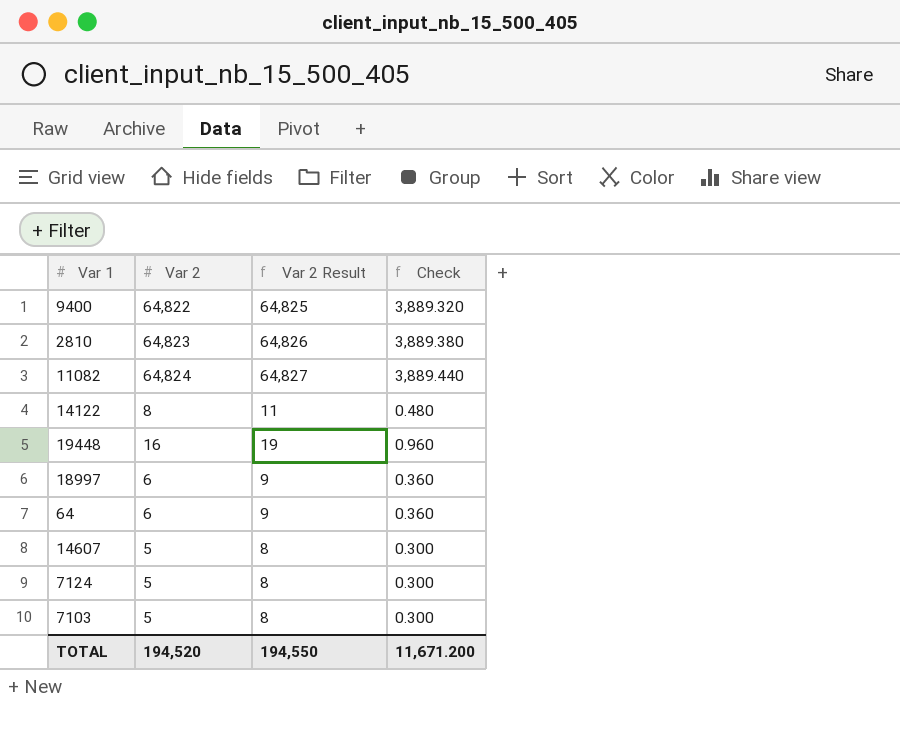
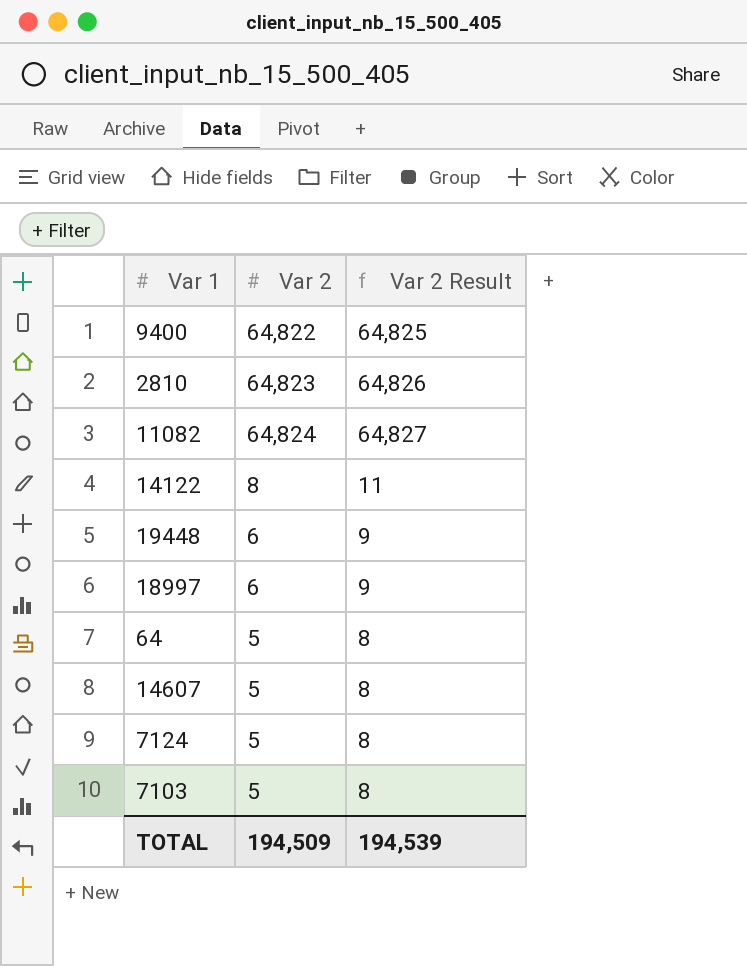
column Check | formula: [Var 2] * 0.06 -> none
19448 | Var 2: 16 -> 6
19448 | Var 2 Result: 19 -> 9
64 | Var 2: 6 -> 5
64 | Var 2 Result: 9 -> 8
TOTAL | Var 2: 194,520 -> 194,509
TOTAL | Var 2 Result: 194,550 -> 194,539

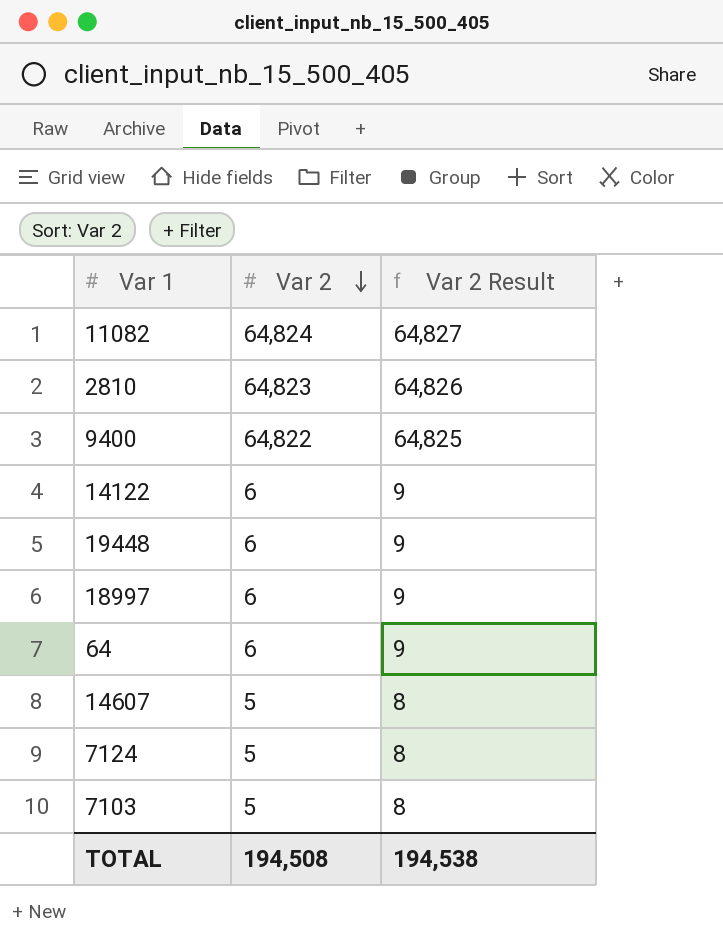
row order: none -> Var 2 descending
14122 | Var 2: 8 -> 6
14122 | Var 2 Result: 11 -> 9
64 | Var 2: 5 -> 6
64 | Var 2 Result: 8 -> 9
TOTAL | Var 2: 194,509 -> 194,508
TOTAL | Var 2 Result: 194,539 -> 194,538

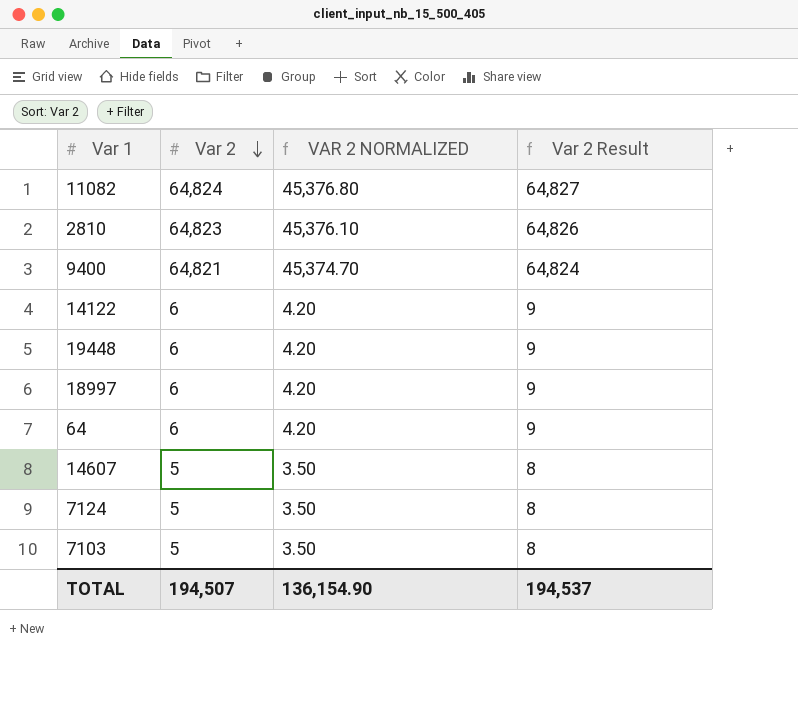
column VAR 2 NORMALIZED | formula: none -> [Var 2] * 0.7
9400 | Var 2: 64,822 -> 64,821
9400 | Var 2 Result: 64,825 -> 64,824
TOTAL | Var 2: 194,508 -> 194,507
TOTAL | Var 2 Result: 194,538 -> 194,537

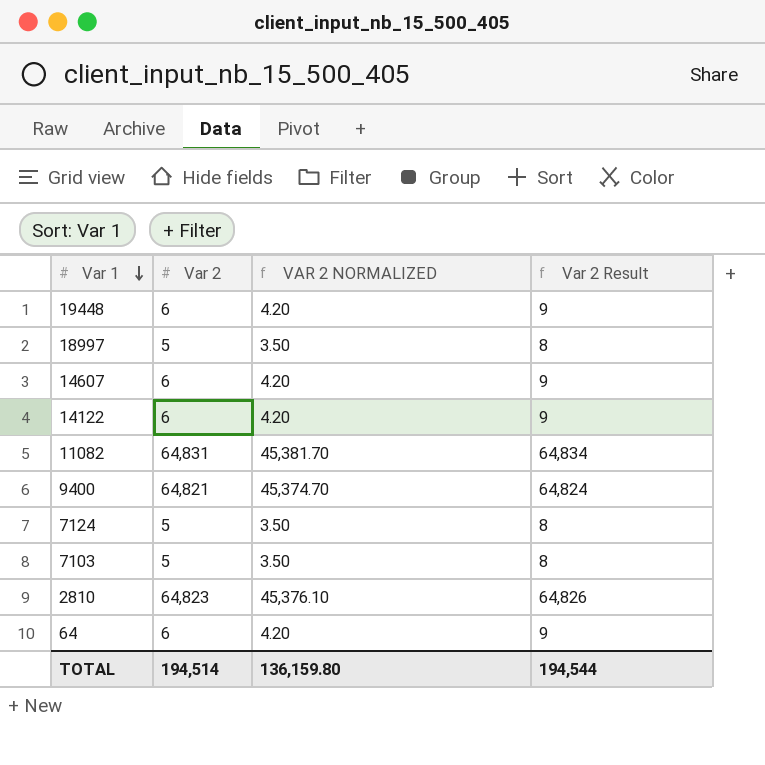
row order: Var 2 descending -> Var 1 descending
18997 | Var 2: 6 -> 5
18997 | VAR 2 NORMALIZED: 4.20 -> 3.50
18997 | Var 2 Result: 9 -> 8
14607 | Var 2: 5 -> 6
14607 | VAR 2 NORMALIZED: 3.50 -> 4.20
14607 | Var 2 Result: 8 -> 9
11082 | Var 2: 64,824 -> 64,831
11082 | VAR 2 NORMALIZED: 45,376.80 -> 45,381.70
11082 | Var 2 Result: 64,827 -> 64,834
TOTAL | Var 2: 194,507 -> 194,514
TOTAL | VAR 2 NORMALIZED: 136,154.90 -> 136,159.80
TOTAL | Var 2 Result: 194,537 -> 194,544

